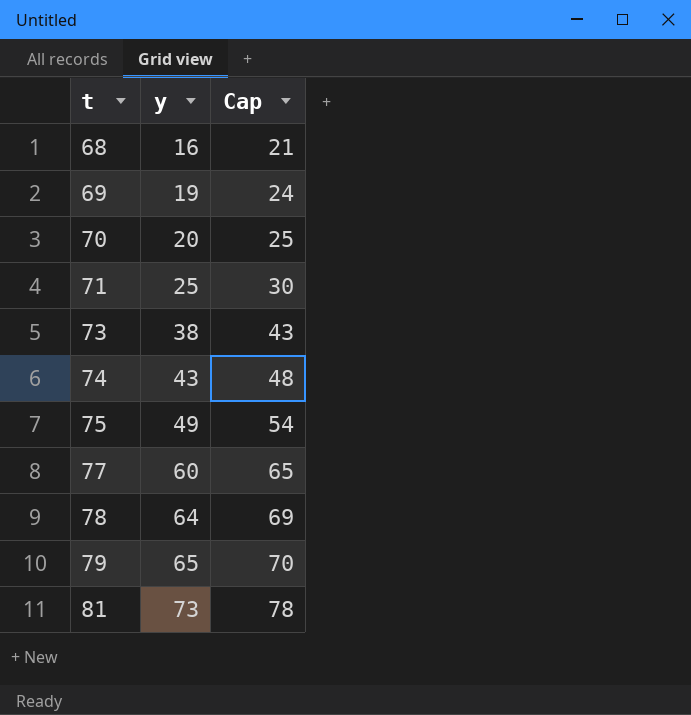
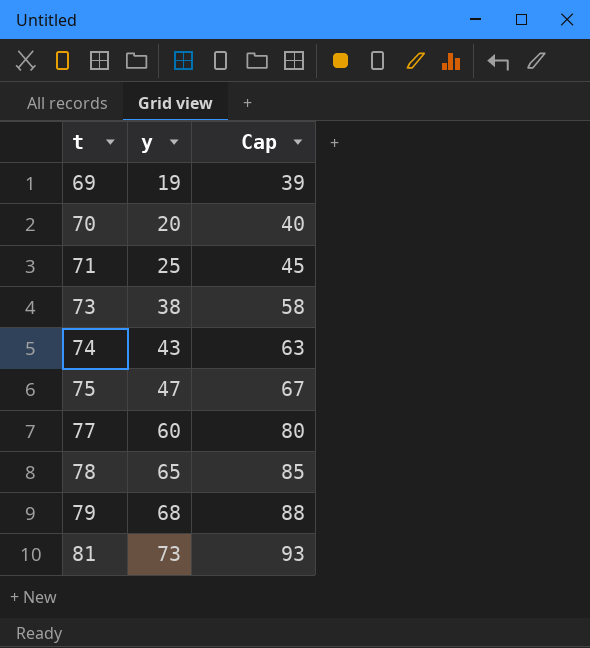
column Cap | formula: [y] + 5 -> [y] + 20
row 68: 16 | 21 -> none
75 | y: 49 -> 47
78 | y: 64 -> 65
79 | y: 65 -> 68

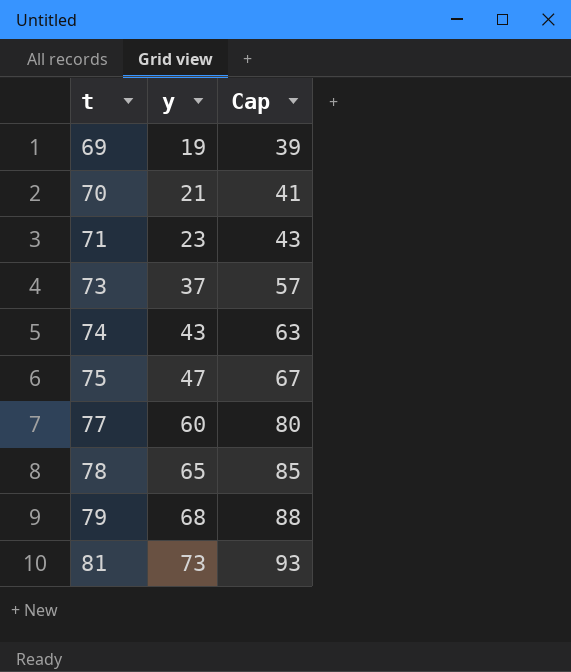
70 | y: 20 -> 21
70 | Cap: 40 -> 41
71 | y: 25 -> 23
71 | Cap: 45 -> 43
73 | y: 38 -> 37
73 | Cap: 58 -> 57

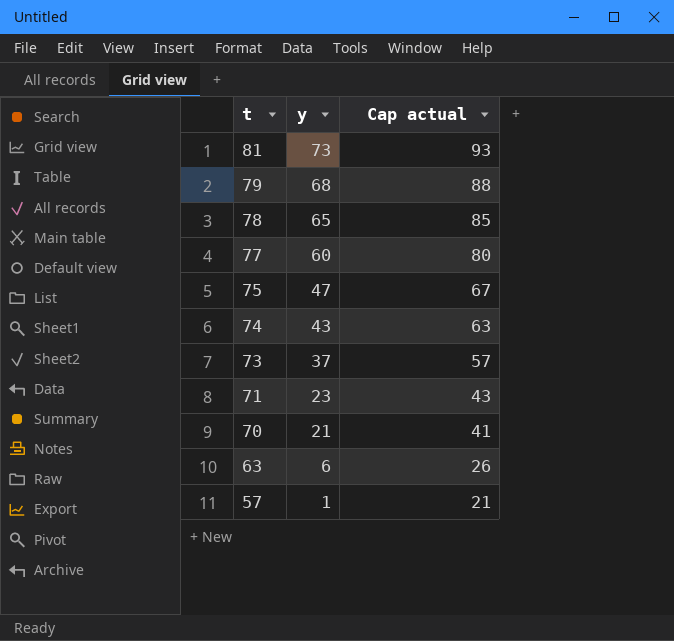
row order: t ascending -> t descending
column name: Cap -> Cap actual
row 69: 19 | 39 -> none
row 63: none -> 6 | 26
row 57: none -> 1 | 21

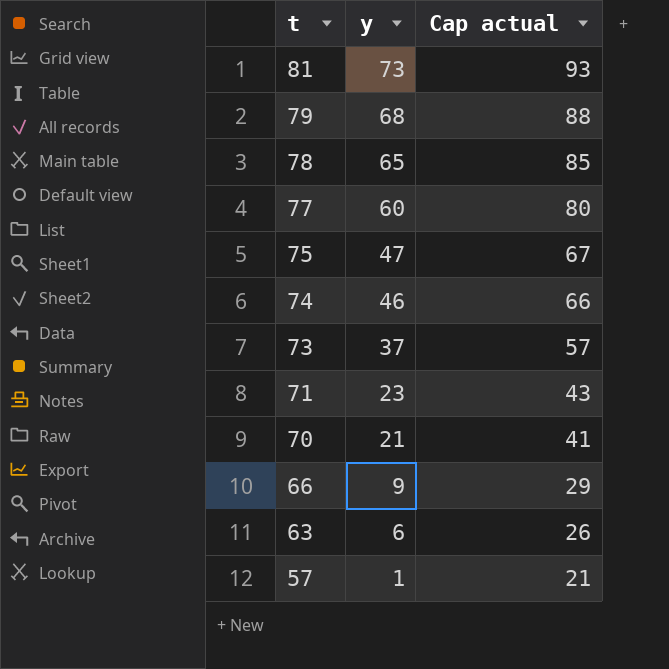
74 | y: 43 -> 46
74 | Cap actual: 63 -> 66
row 66: none -> 9 | 29

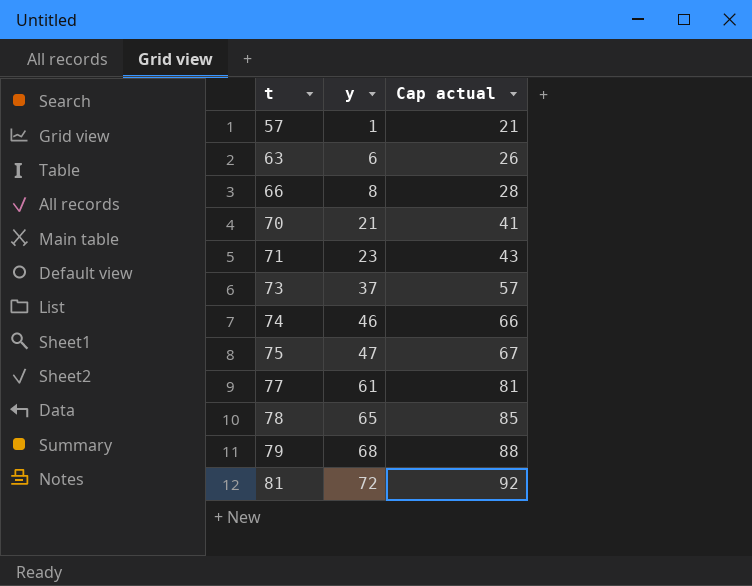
row order: t descending -> t ascending
66 | y: 9 -> 8
66 | Cap actual: 29 -> 28
77 | y: 60 -> 61
77 | Cap actual: 80 -> 81
81 | y: 73 -> 72
81 | Cap actual: 93 -> 92

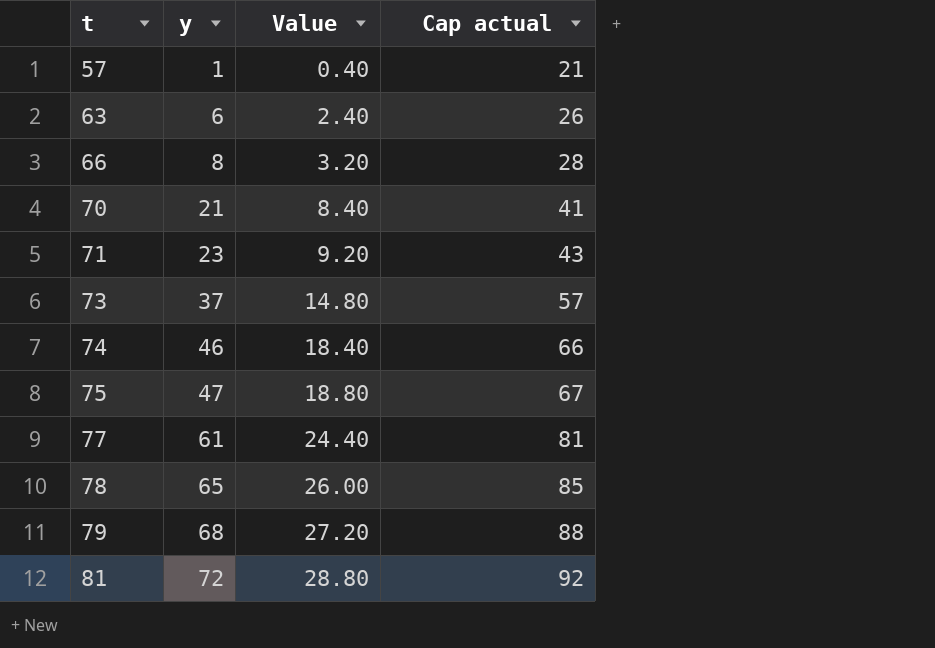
column Value | formula: none -> [y] * 0.4

